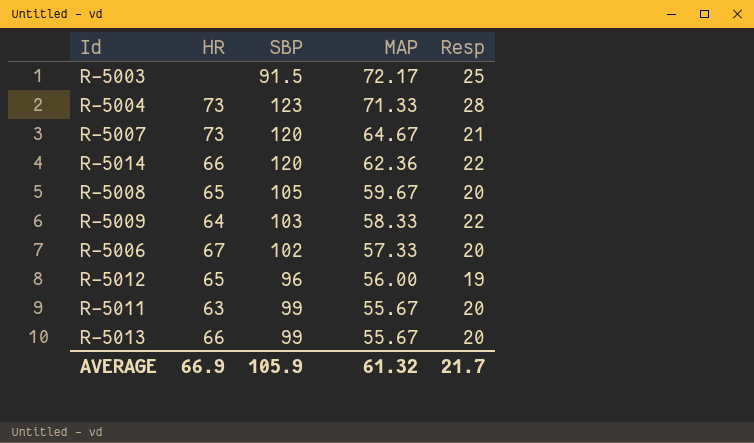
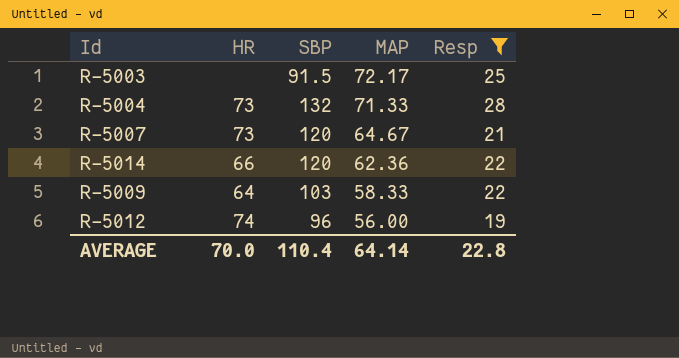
filter: none -> Resp != 20
R-5004 | SBP: 123 -> 132
R-5012 | HR: 65 -> 74
AVERAGE | HR: 66.9 -> 70.0
AVERAGE | SBP: 105.9 -> 110.4
AVERAGE | MAP: 61.32 -> 64.14
AVERAGE | Resp: 21.7 -> 22.8

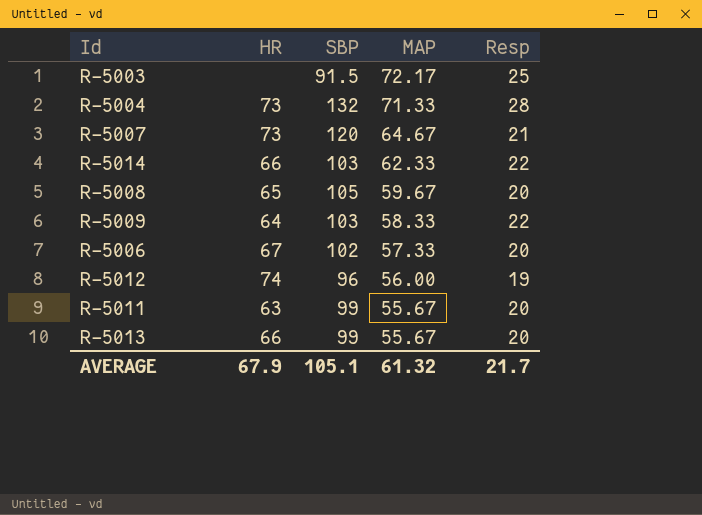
filter: Resp != 20 -> none
R-5014 | SBP: 120 -> 103
R-5014 | MAP: 62.36 -> 62.33
AVERAGE | HR: 70.0 -> 67.9
AVERAGE | SBP: 110.4 -> 105.1
AVERAGE | MAP: 64.14 -> 61.32
AVERAGE | Resp: 22.8 -> 21.7

